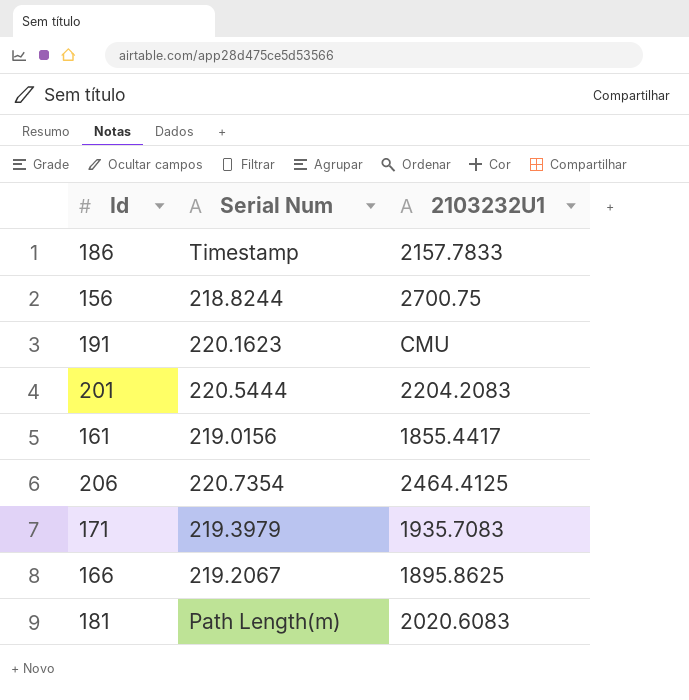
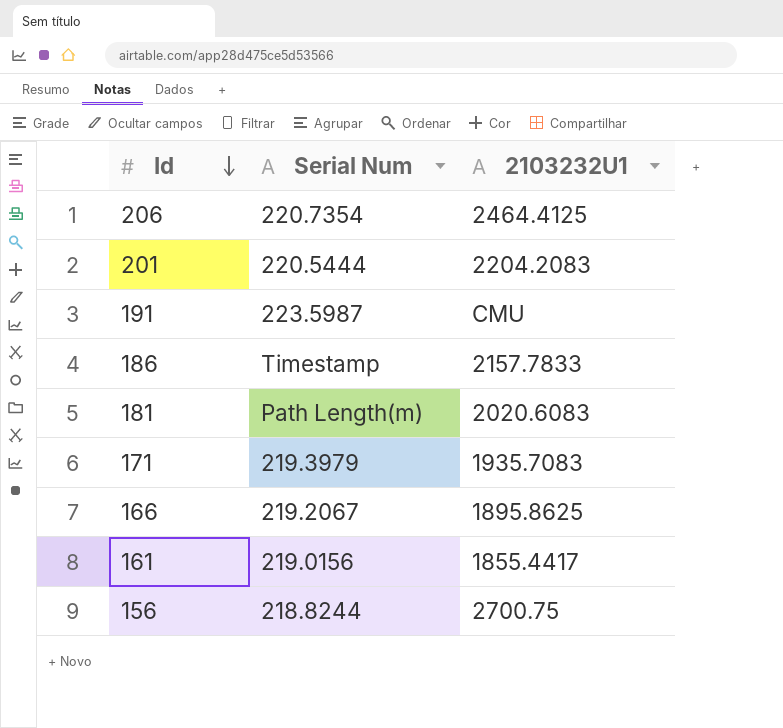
row order: none -> Id descending
191 | Serial Num: 220.1623 -> 223.5987

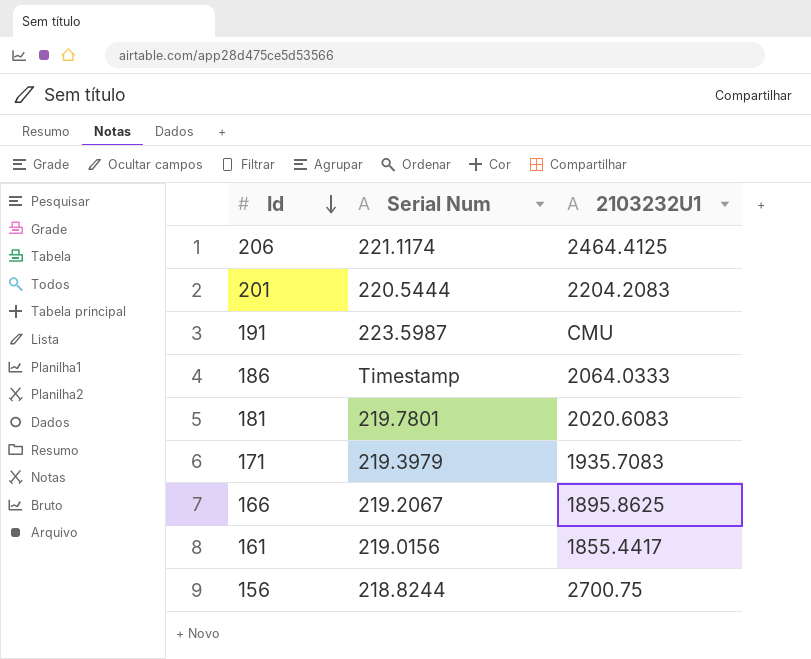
206 | Serial Num: 220.7354 -> 221.1174
186 | 2103232U1: 2157.7833 -> 2064.0333
181 | Serial Num: Path Length(m) -> 219.7801

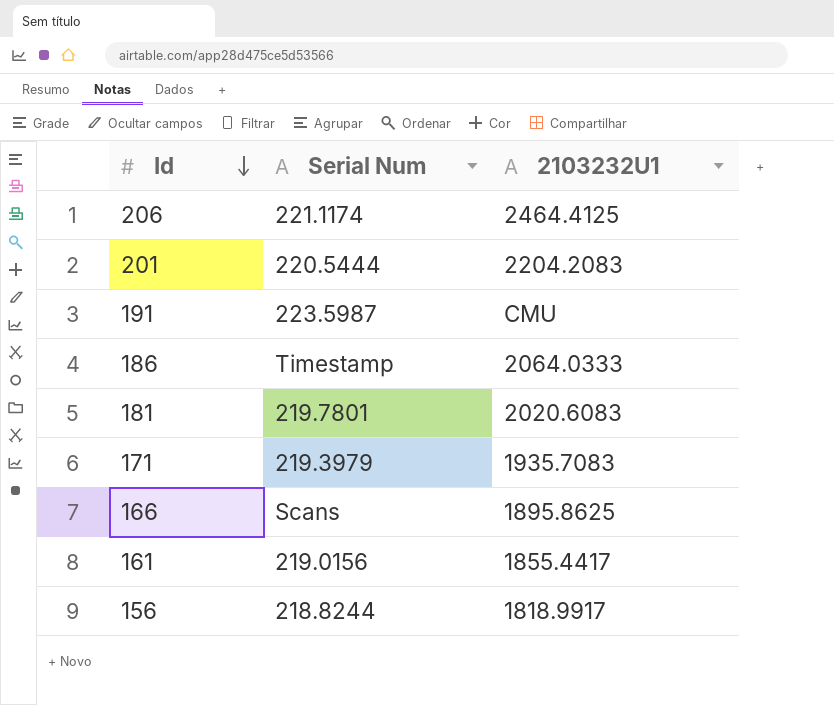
166 | Serial Num: 219.2067 -> Scans
156 | 2103232U1: 2700.75 -> 1818.9917

